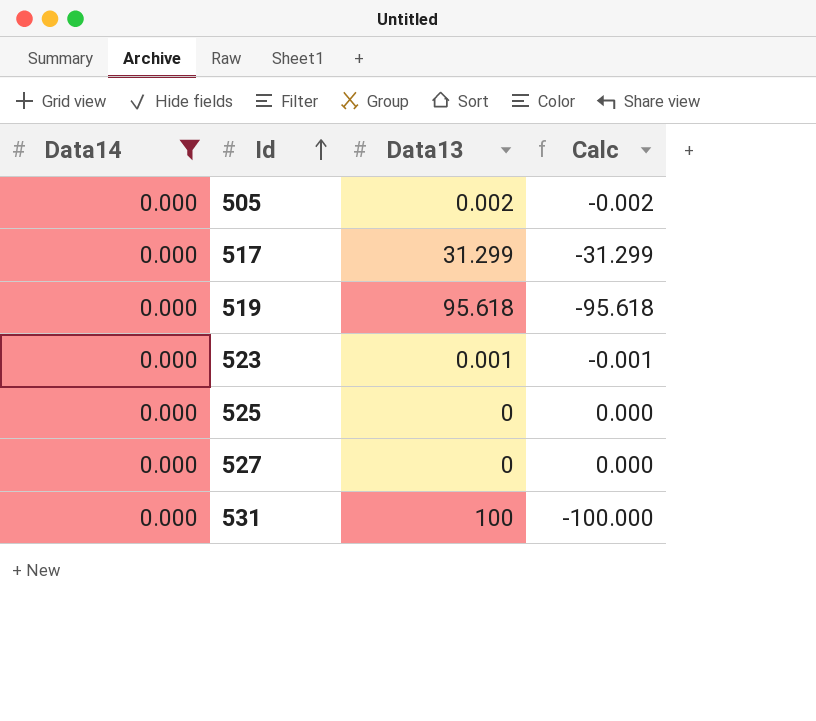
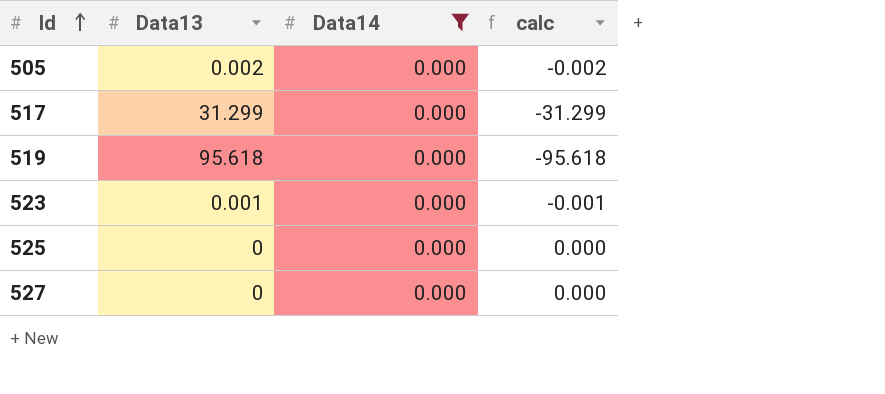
column Data14 | position: 1 -> 3
column name: Calc -> calc
row 531: 0.000 | 100 | -100.000 -> none

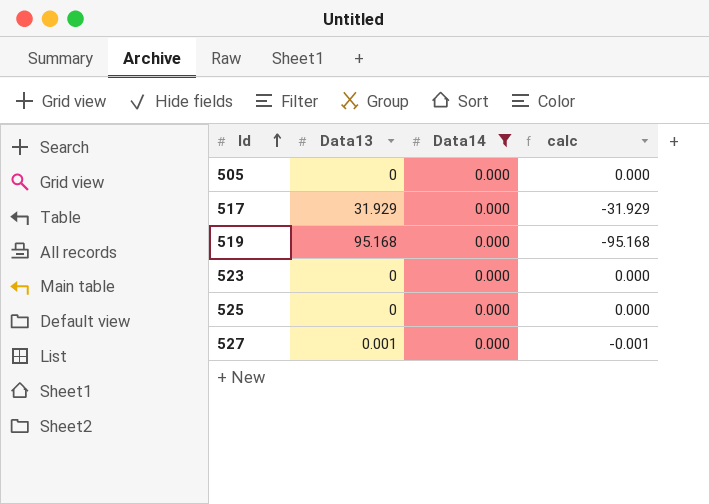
505 | Data13: 0.002 -> 0
505 | calc: -0.002 -> 0.000
517 | Data13: 31.299 -> 31.929
517 | calc: -31.299 -> -31.929
519 | Data13: 95.618 -> 95.168
519 | calc: -95.618 -> -95.168
523 | Data13: 0.001 -> 0
523 | calc: -0.001 -> 0.000
527 | Data13: 0 -> 0.001
527 | calc: 0.000 -> -0.001

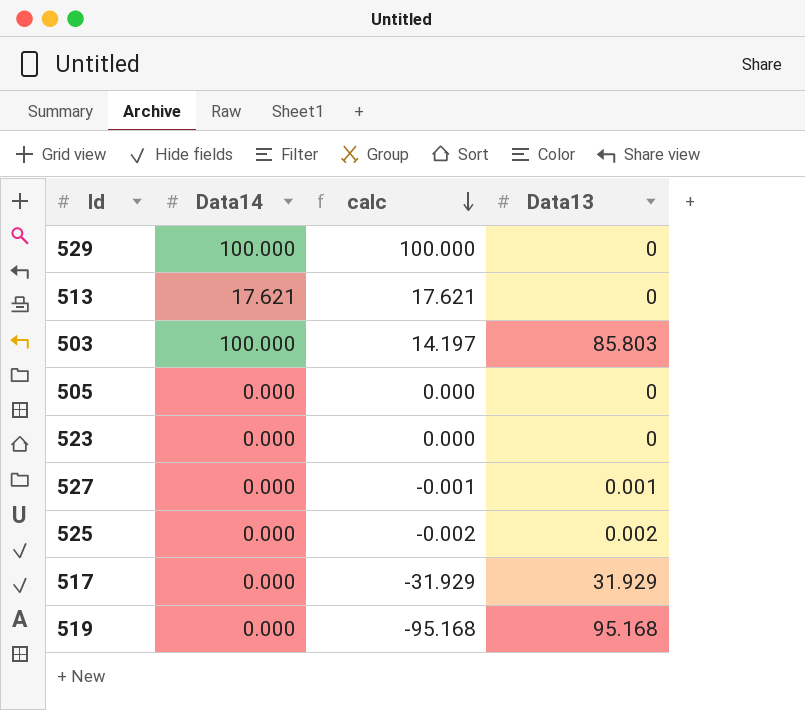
filter: Data14 = 0.000 -> none
row order: Id ascending -> calc descending
column Data13 | position: 2 -> 4
525 | calc: 0.000 -> -0.002
525 | Data13: 0 -> 0.002

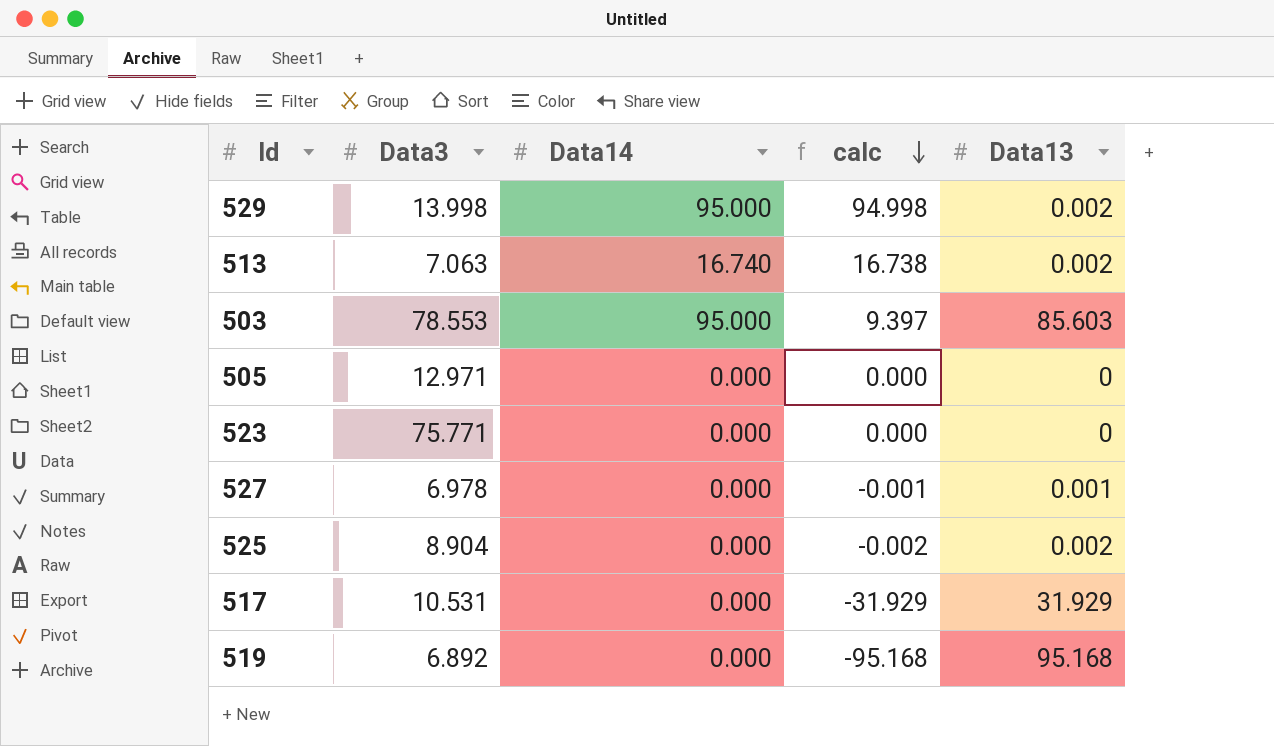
column Data3 | position: none -> 2
529 | Data14: 100.000 -> 95.000
529 | calc: 100.000 -> 94.998
529 | Data13: 0 -> 0.002
513 | Data14: 17.621 -> 16.740
513 | calc: 17.621 -> 16.738
513 | Data13: 0 -> 0.002
503 | Data14: 100.000 -> 95.000
503 | calc: 14.197 -> 9.397
503 | Data13: 85.803 -> 85.603

